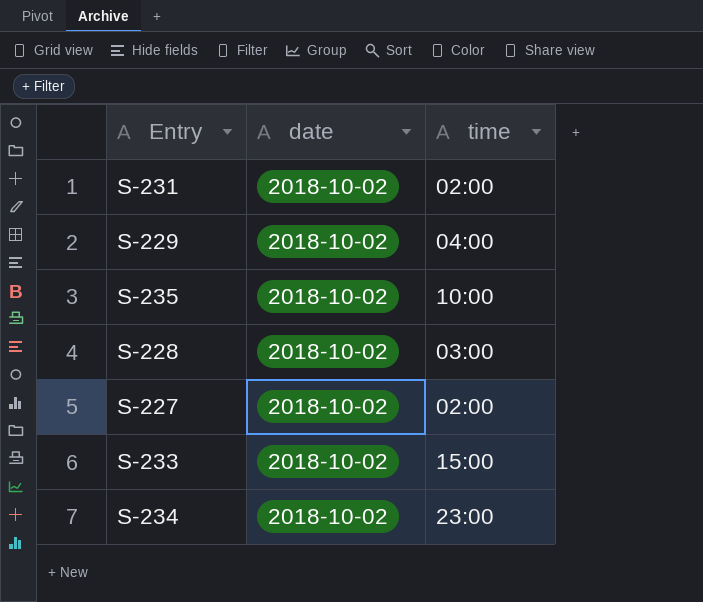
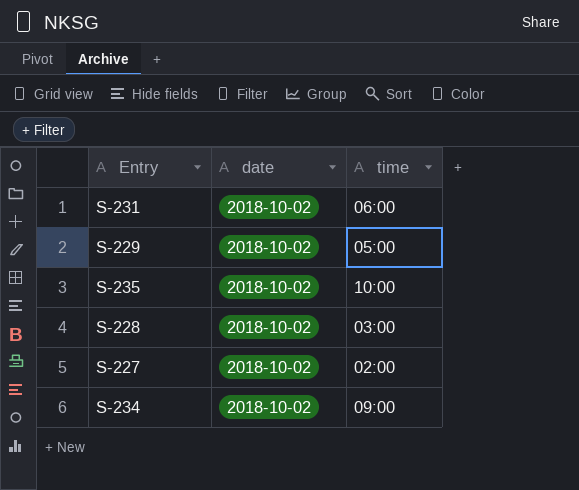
row S-233: 2018-10-02 | 15:00 -> none
S-231 | time: 02:00 -> 06:00
S-229 | time: 04:00 -> 05:00
S-234 | time: 23:00 -> 09:00

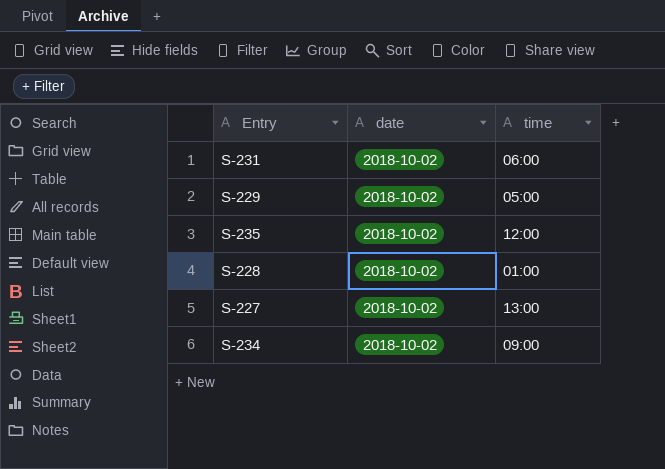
S-235 | time: 10:00 -> 12:00
S-228 | time: 03:00 -> 01:00
S-227 | time: 02:00 -> 13:00

